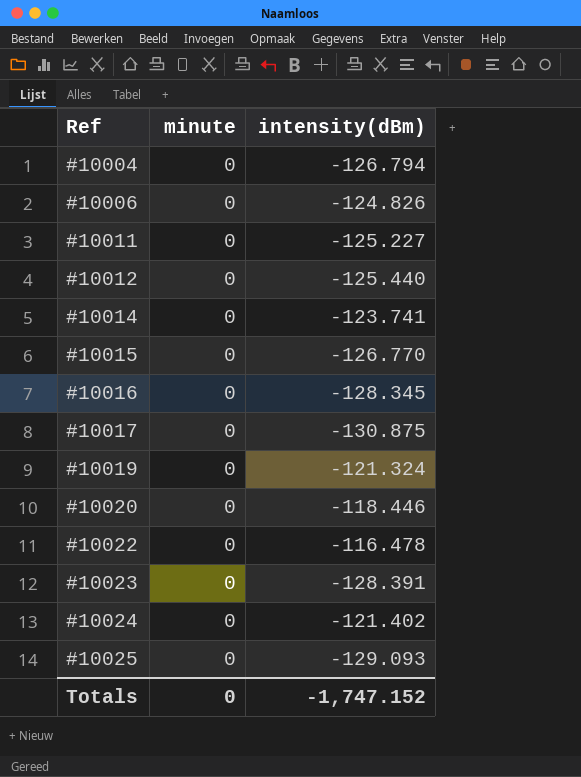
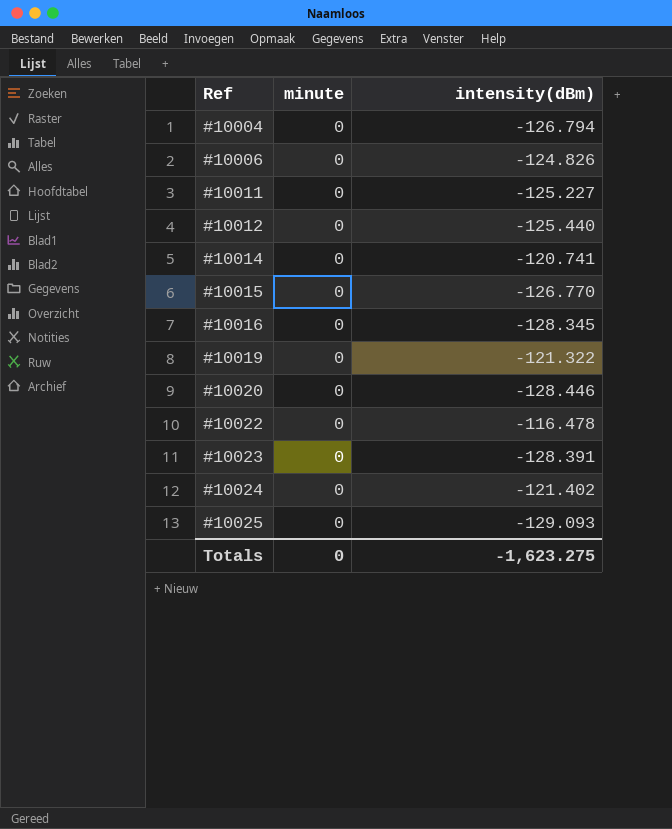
row #10017: 0 | -130.875 -> none
#10014 | intensity(dBm): -123.741 -> -120.741
#10019 | intensity(dBm): -121.324 -> -121.322
#10020 | intensity(dBm): -118.446 -> -128.446
Totals | intensity(dBm): -1,747.152 -> -1,623.275

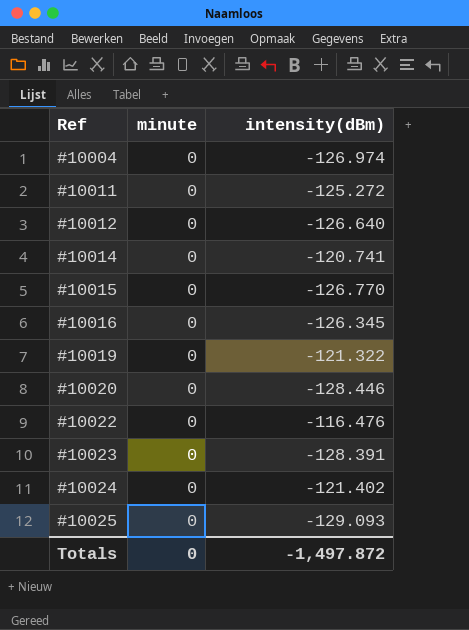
row #10006: 0 | -124.826 -> none
#10004 | intensity(dBm): -126.794 -> -126.974
#10011 | intensity(dBm): -125.227 -> -125.272
#10012 | intensity(dBm): -125.440 -> -126.640
#10016 | intensity(dBm): -128.345 -> -126.345
#10022 | intensity(dBm): -116.478 -> -116.476
Totals | intensity(dBm): -1,623.275 -> -1,497.872

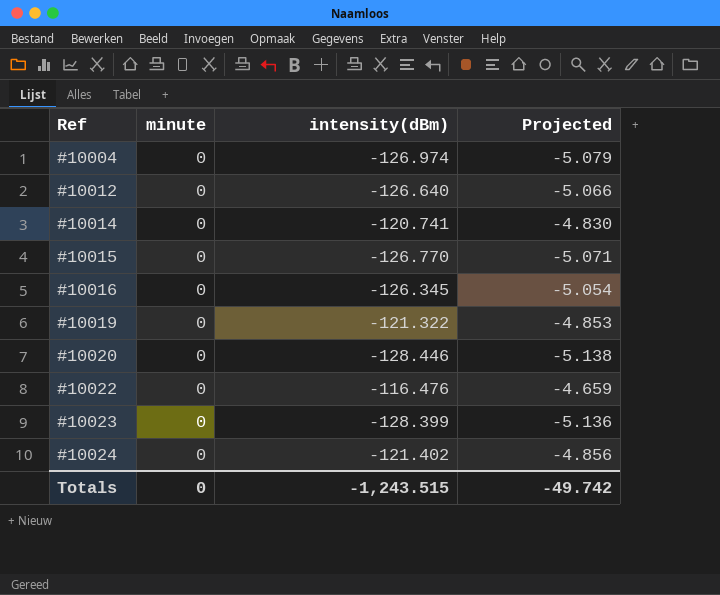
column Projected | formula: none -> [intensity(dBm)] * 0.04
row #10011: 0 | -125.272 -> none
row #10025: 0 | -129.093 -> none
#10023 | intensity(dBm): -128.391 -> -128.399
Totals | intensity(dBm): -1,497.872 -> -1,243.515

